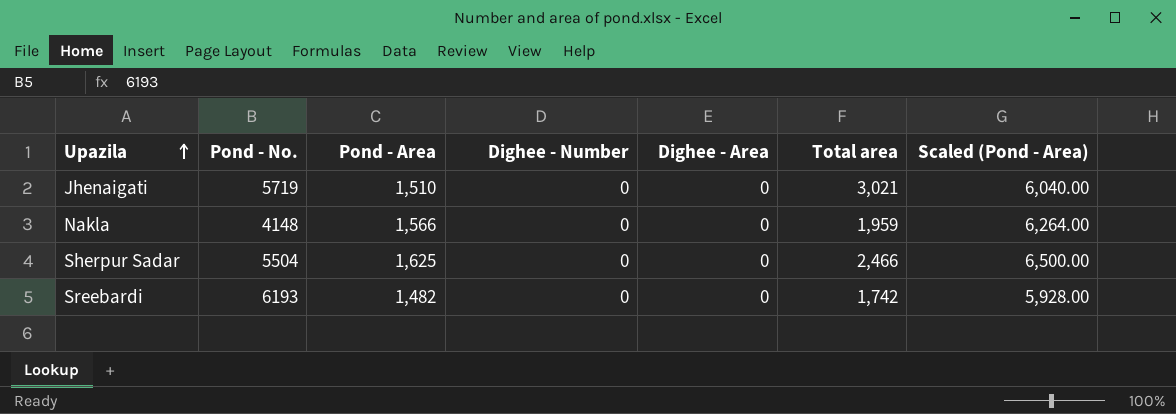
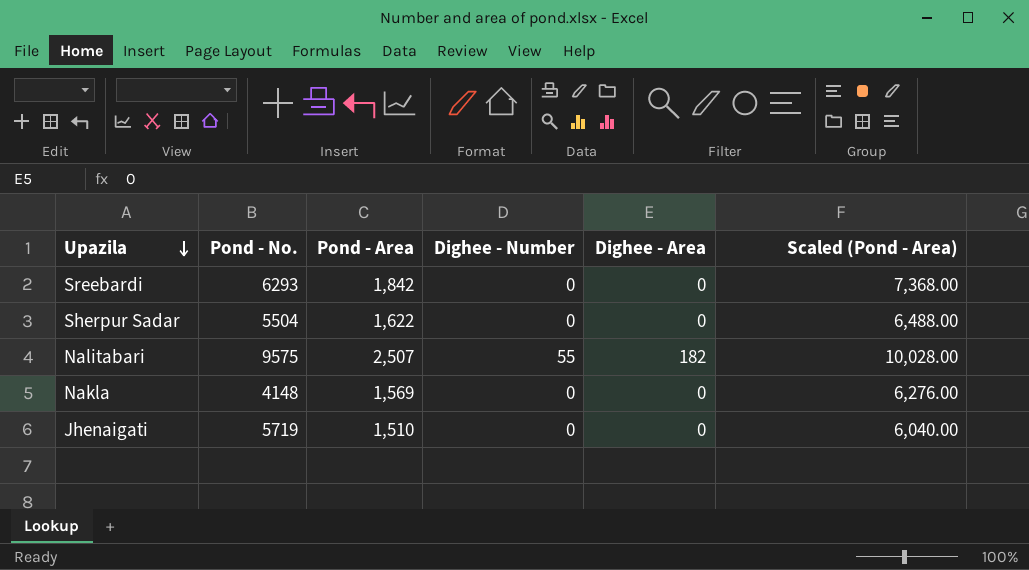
row order: Upazila ascending -> Upazila descending
column Total area | position: 6 -> none
Sreebardi | Pond - No.: 6193 -> 6293
Sreebardi | Pond - Area: 1,482 -> 1,842
Sreebardi | Scaled (Pond - Area): 5,928.00 -> 7,368.00
Sherpur Sadar | Pond - Area: 1,625 -> 1,622
Sherpur Sadar | Scaled (Pond - Area): 6,500.00 -> 6,488.00
row Nalitabari: none -> 9575 | 2,507 | 55 | 182 | 10,028.00
Nakla | Pond - Area: 1,566 -> 1,569
Nakla | Scaled (Pond - Area): 6,264.00 -> 6,276.00

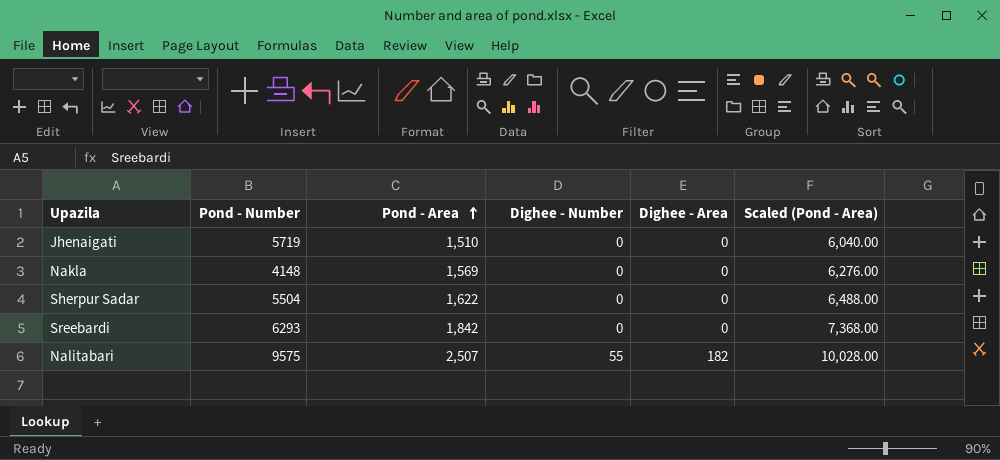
row order: Upazila descending -> Pond - Area ascending
column name: Pond - No. -> Pond - Number

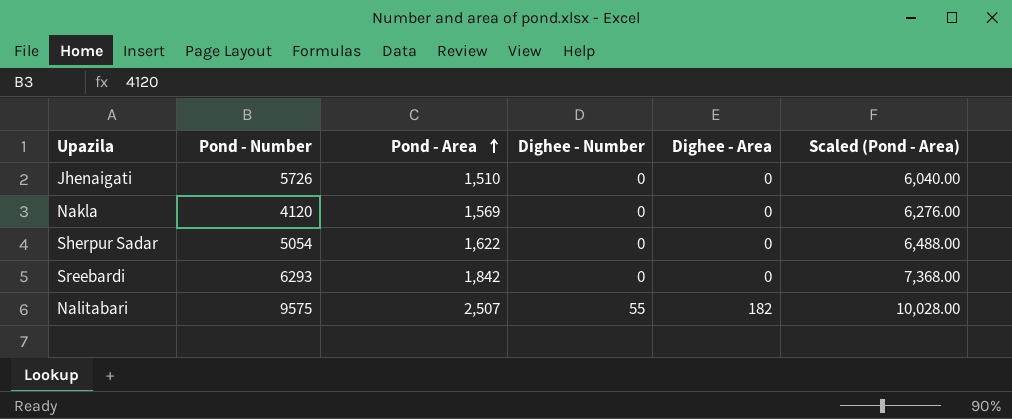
Jhenaigati | Pond - Number: 5719 -> 5726
Nakla | Pond - Number: 4148 -> 4120
Sherpur Sadar | Pond - Number: 5504 -> 5054

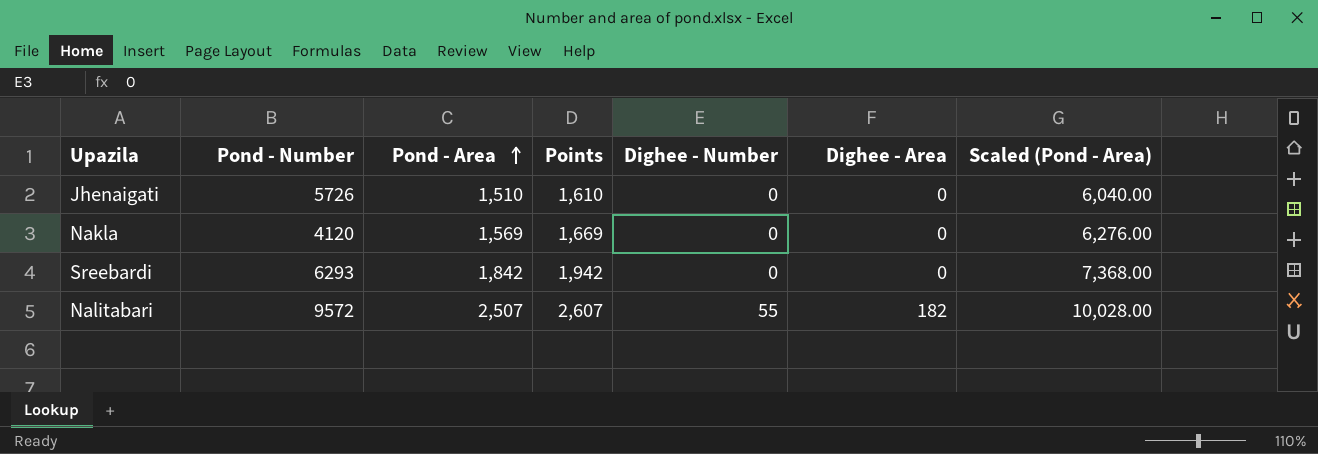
column Points | formula: none -> [Pond - Area] + 100
row Sherpur Sadar: 5054 | 1,622 | 0 | 0 | 6,488.00 -> none
Nalitabari | Pond - Number: 9575 -> 9572

